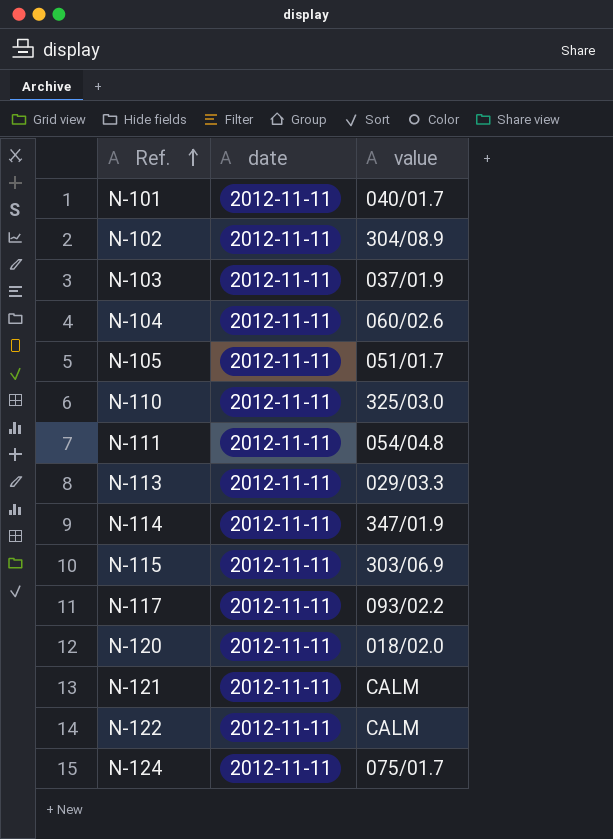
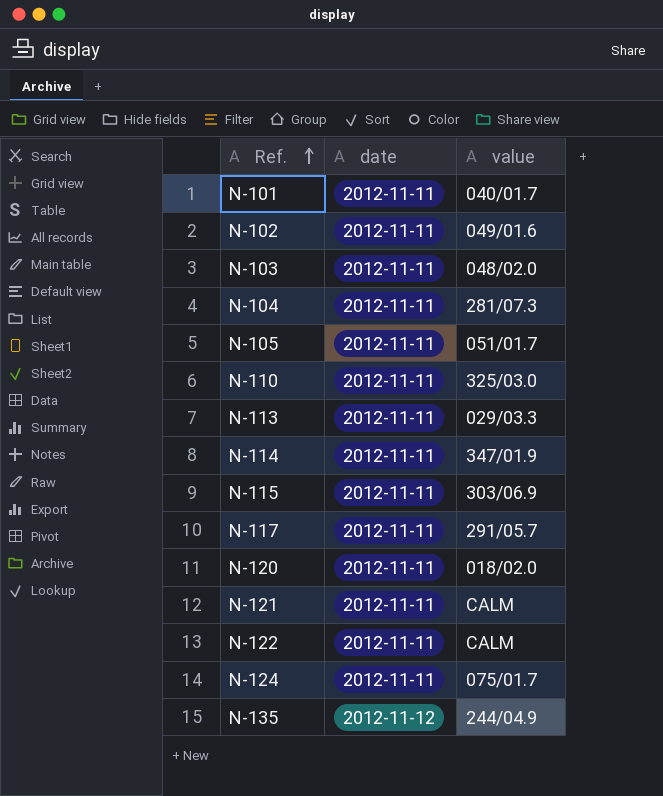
row N-111: 2012-11-11 | 054/04.8 -> none
N-102 | value: 304/08.9 -> 049/01.6
N-103 | value: 037/01.9 -> 048/02.0
N-104 | value: 060/02.6 -> 281/07.3
N-117 | value: 093/02.2 -> 291/05.7
row N-135: none -> 2012-11-12 | 244/04.9

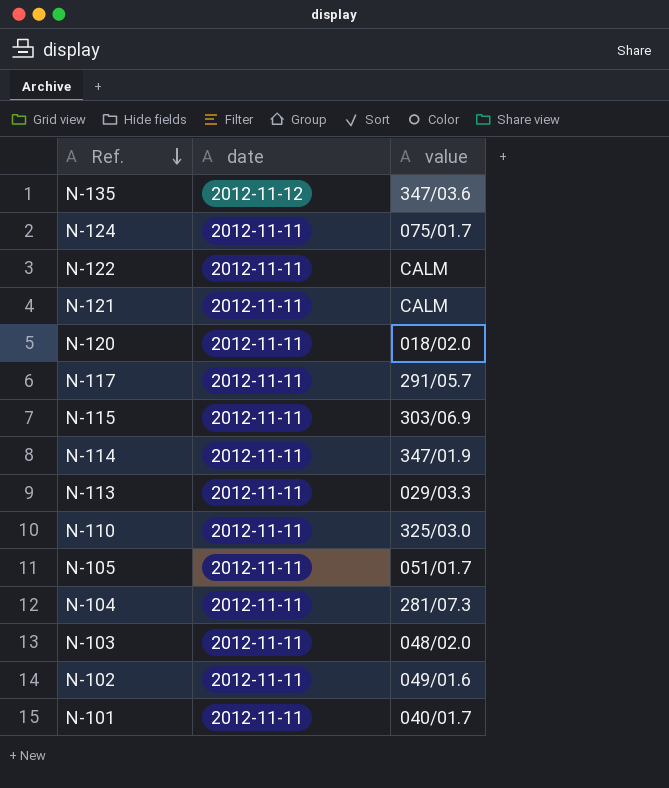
row order: Ref. ascending -> Ref. descending
N-135 | value: 244/04.9 -> 347/03.6

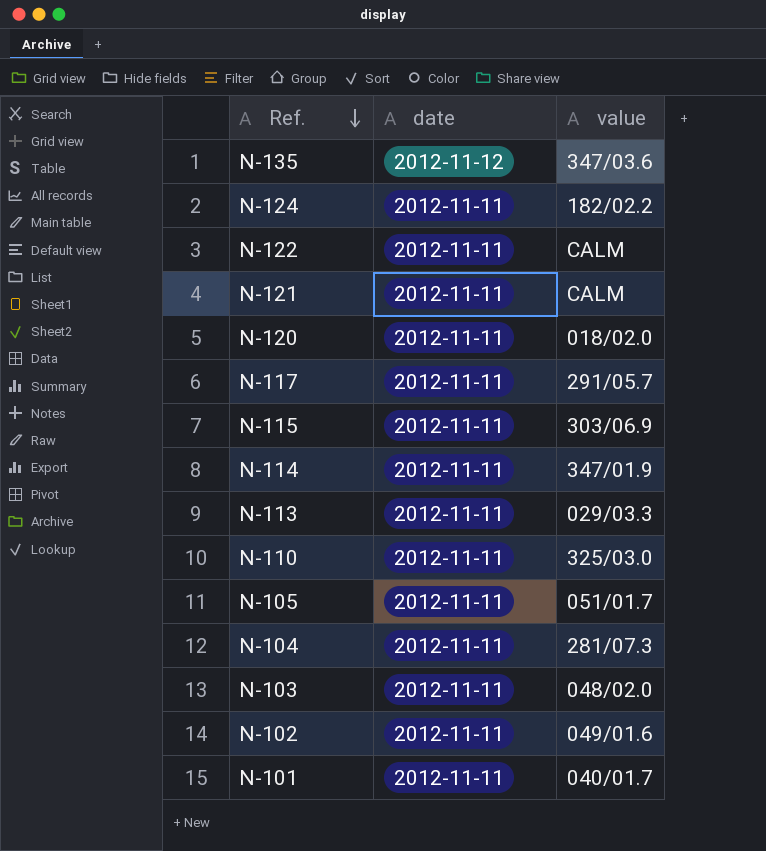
N-124 | value: 075/01.7 -> 182/02.2

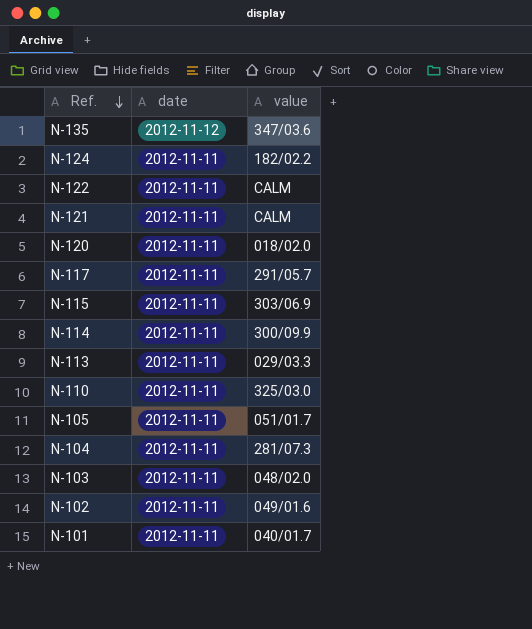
N-114 | value: 347/01.9 -> 300/09.9

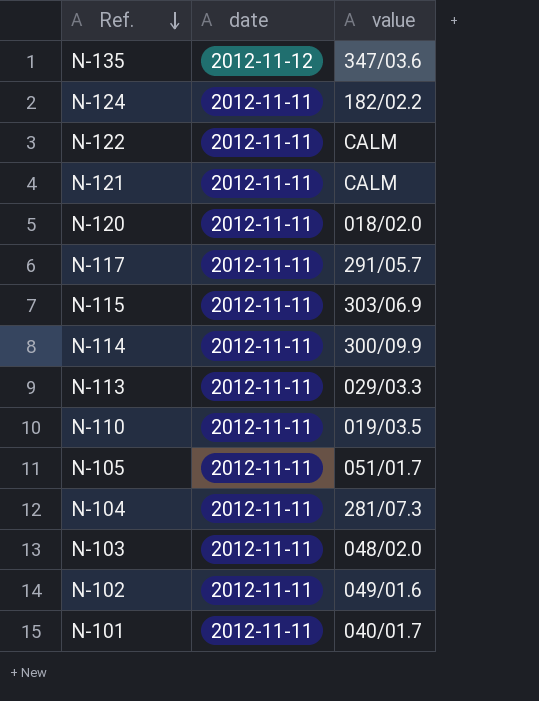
N-110 | value: 325/03.0 -> 019/03.5

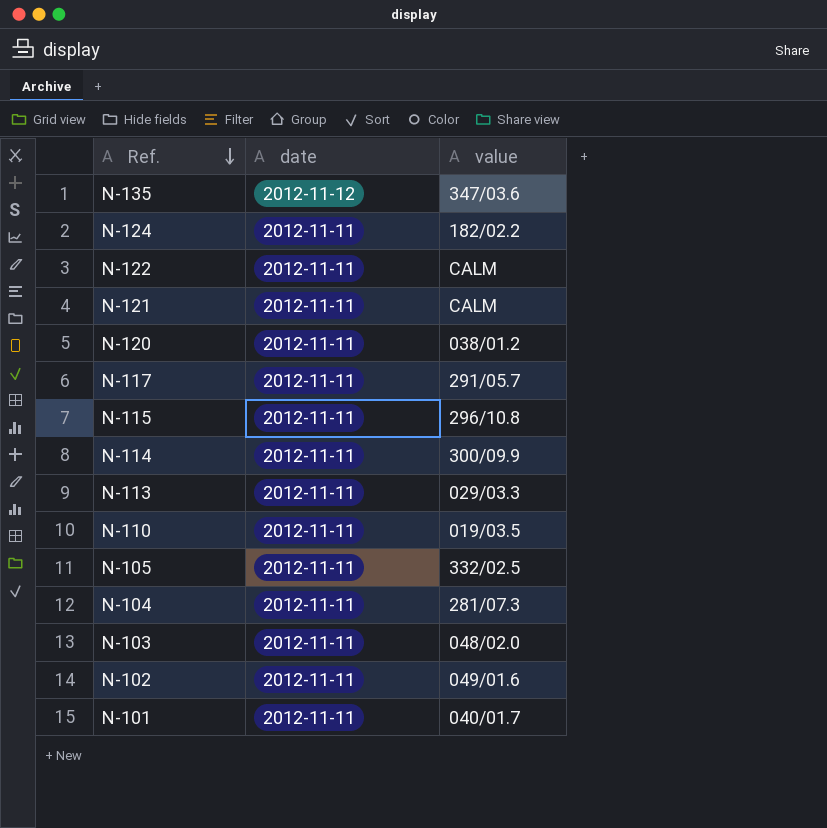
N-120 | value: 018/02.0 -> 038/01.2
N-115 | value: 303/06.9 -> 296/10.8
N-105 | value: 051/01.7 -> 332/02.5

